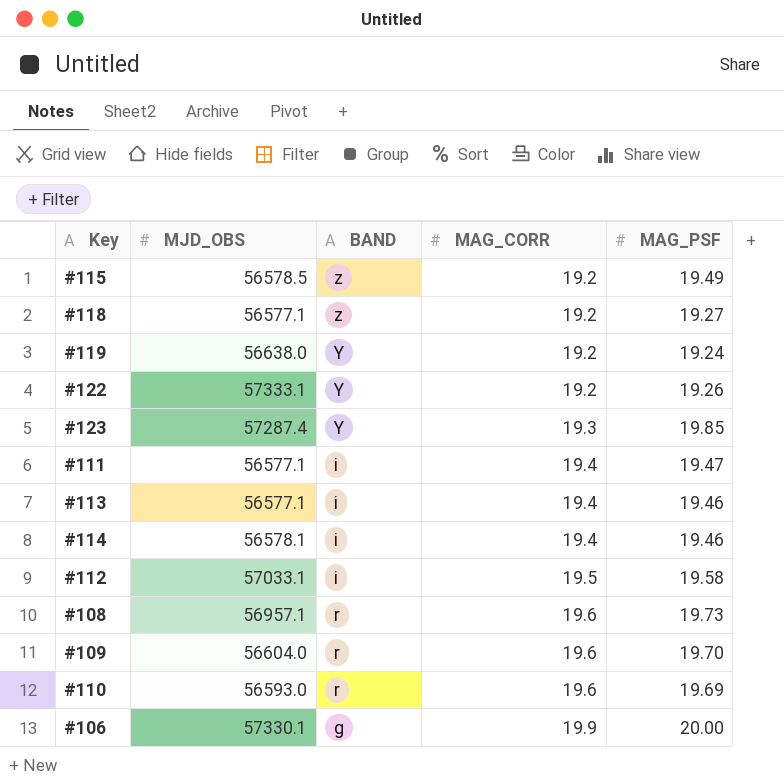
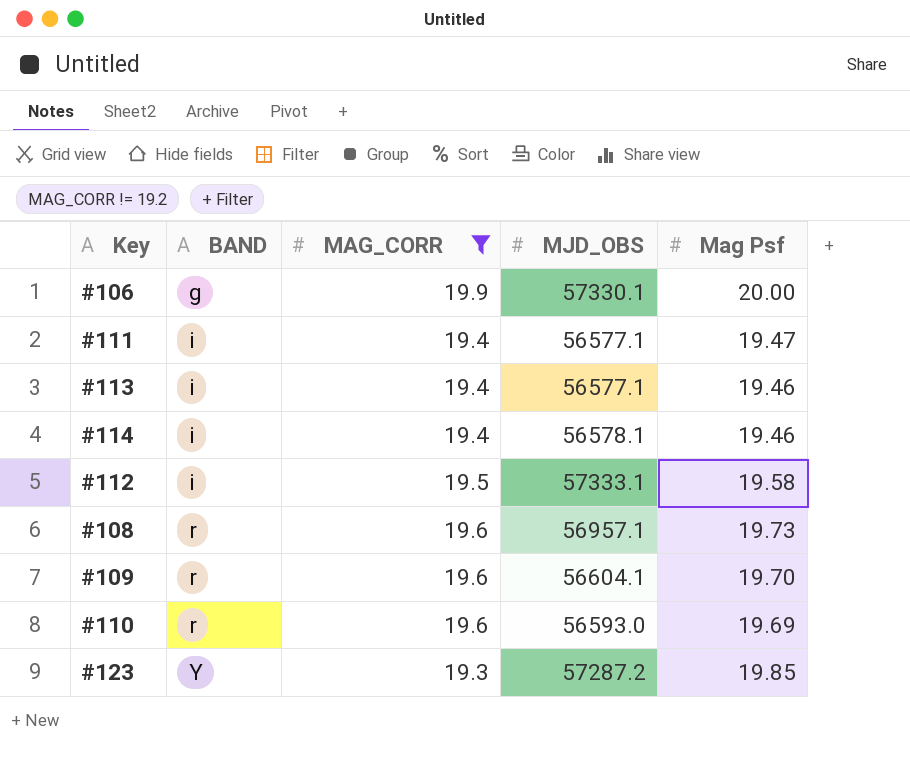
filter: none -> MAG_CORR != 19.2
row order: MAG_CORR ascending -> BAND ascending
column MJD_OBS | position: 2 -> 4
column name: MAG_PSF -> Mag Psf
#112 | MJD_OBS: 57033.1 -> 57333.1
#109 | MJD_OBS: 56604.0 -> 56604.1
#123 | MJD_OBS: 57287.4 -> 57287.2

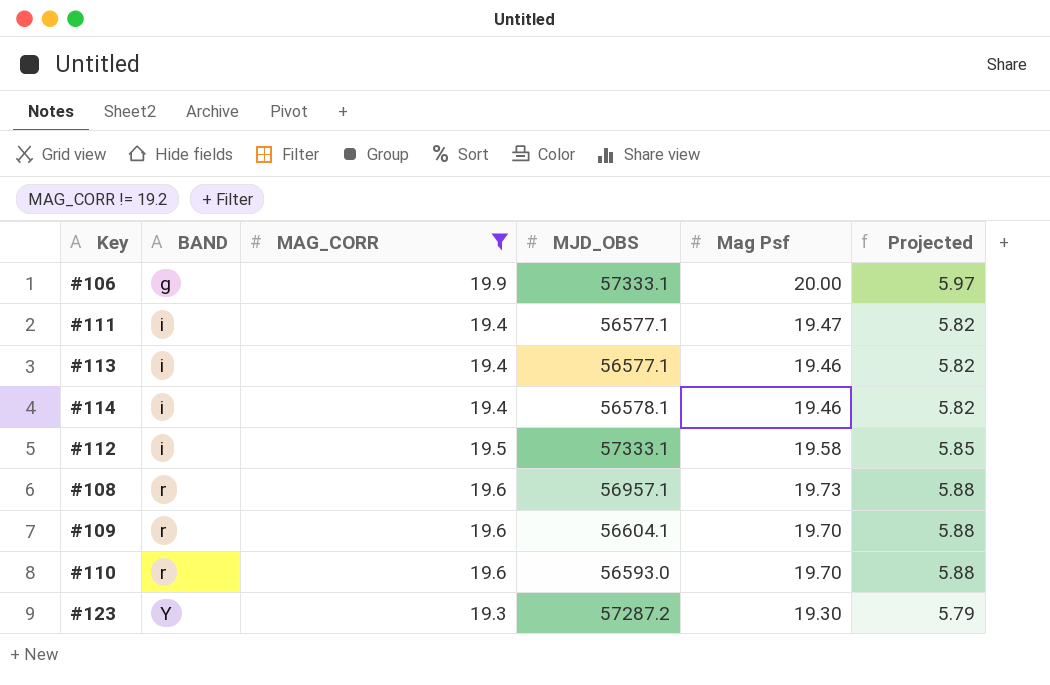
column Projected | formula: none -> [MAG_CORR] * 0.3
#106 | MJD_OBS: 57330.1 -> 57333.1
#110 | Mag Psf: 19.69 -> 19.70
#123 | Mag Psf: 19.85 -> 19.30

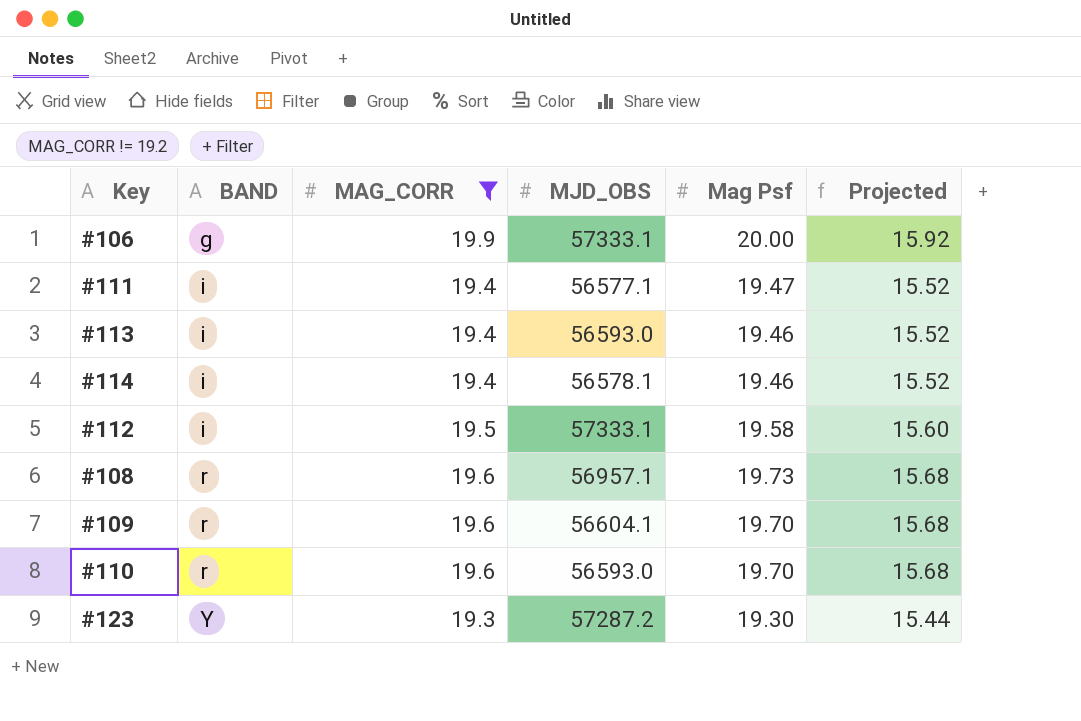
column Projected | formula: [MAG_CORR] * 0.3 -> [MAG_CORR] * 0.8
#113 | MJD_OBS: 56577.1 -> 56593.0

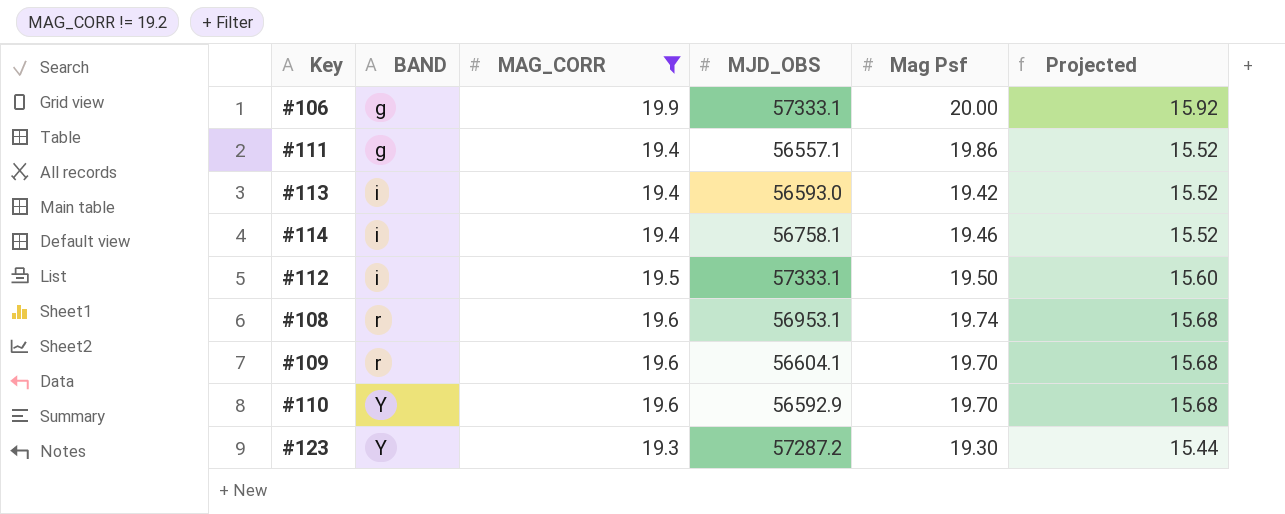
#111 | BAND: i -> g
#111 | MJD_OBS: 56577.1 -> 56557.1
#111 | Mag Psf: 19.47 -> 19.86
#113 | Mag Psf: 19.46 -> 19.42
#114 | MJD_OBS: 56578.1 -> 56758.1
#112 | Mag Psf: 19.58 -> 19.50
#108 | MJD_OBS: 56957.1 -> 56953.1
#108 | Mag Psf: 19.73 -> 19.74
#110 | BAND: r -> Y
#110 | MJD_OBS: 56593.0 -> 56592.9

